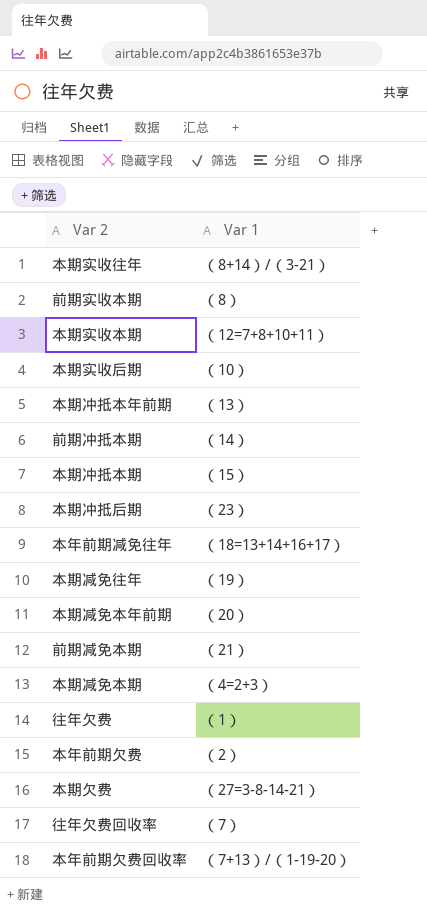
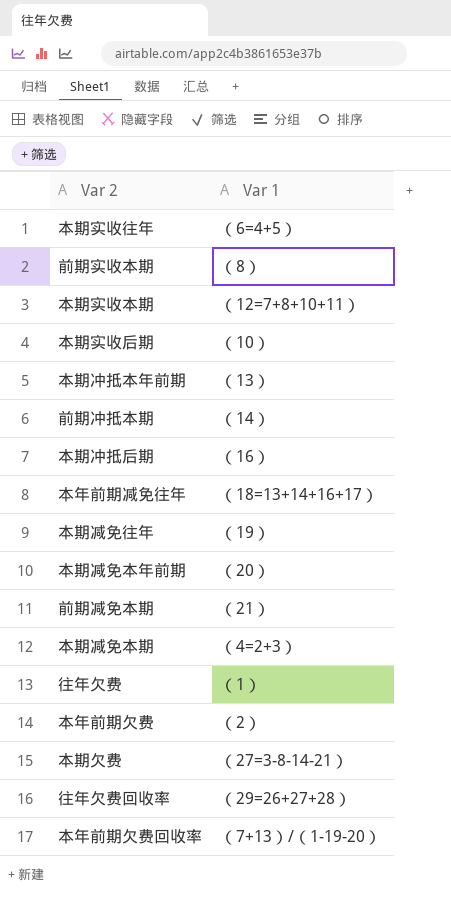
row 本期冲抵本期: （15） -> none
本期实收往年 | Var 1: （8+14）/（3-21） -> （6=4+5）
本期冲抵后期 | Var 1: （23） -> （16）
往年欠费回收率 | Var 1: （7） -> （29=26+27+28）

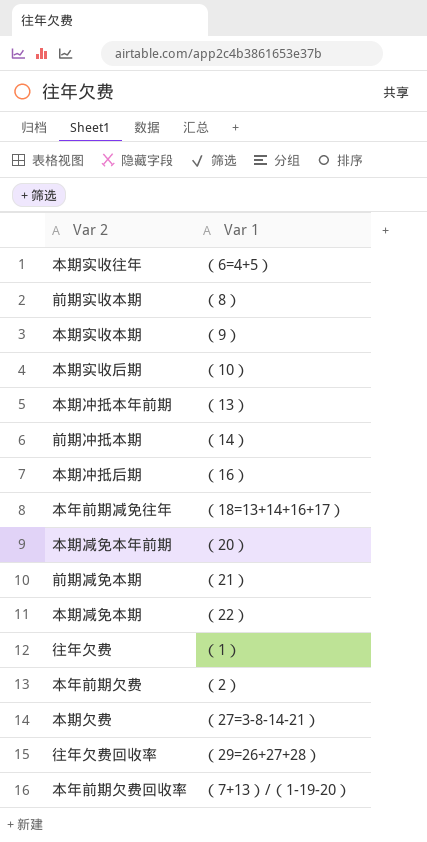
row 本期减免往年: （19） -> none
本期实收本期 | Var 1: （12=7+8+10+11） -> （9）
本期减免本期 | Var 1: （4=2+3） -> （22）

